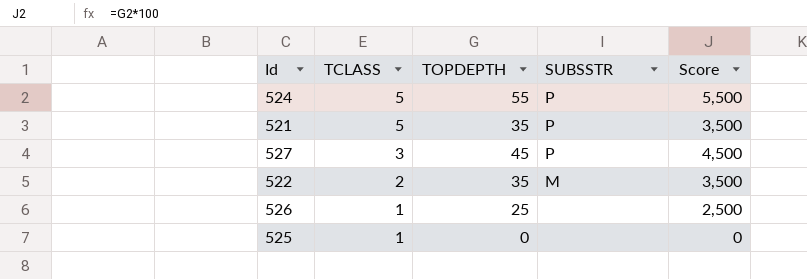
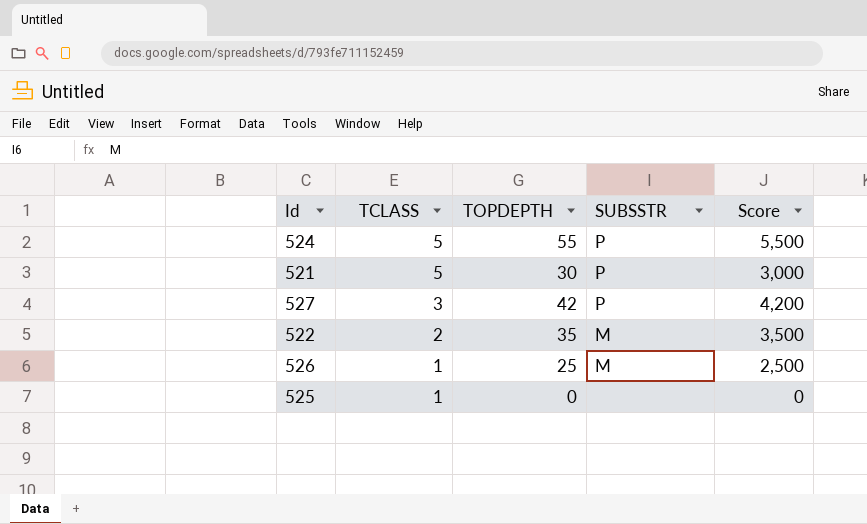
521 | TOPDEPTH: 35 -> 30
521 | Score: 3,500 -> 3,000
527 | TOPDEPTH: 45 -> 42
527 | Score: 4,500 -> 4,200
526 | SUBSSTR: none -> M

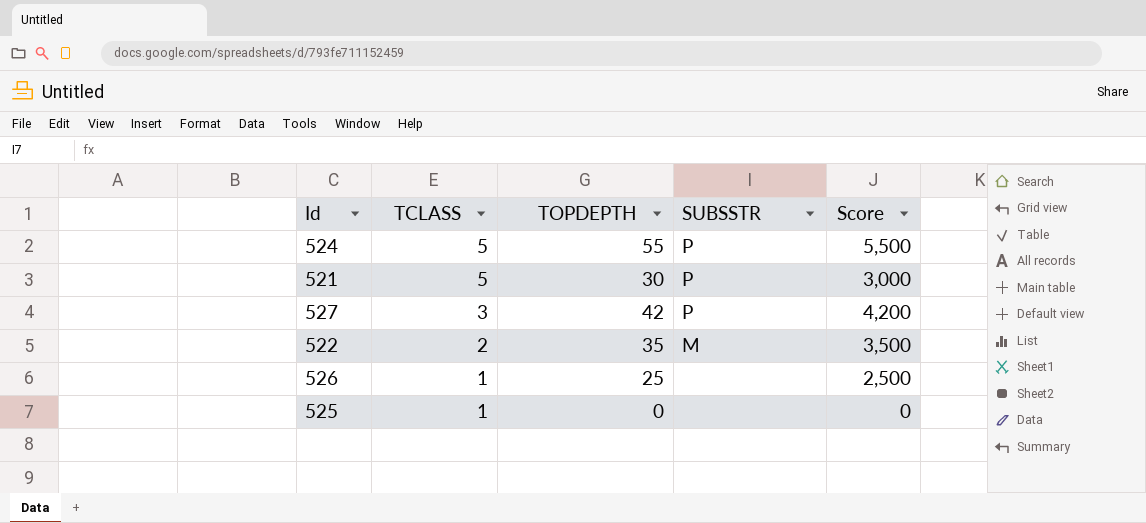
526 | SUBSSTR: M -> none

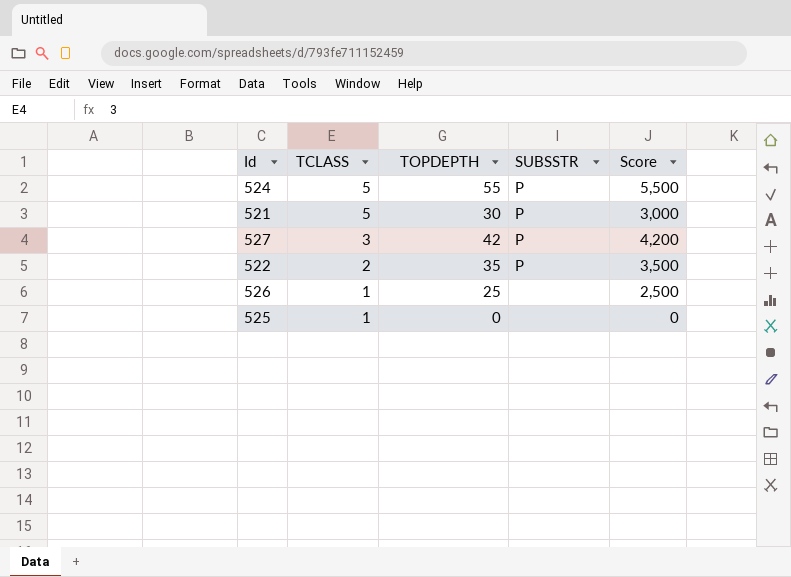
522 | SUBSSTR: M -> P

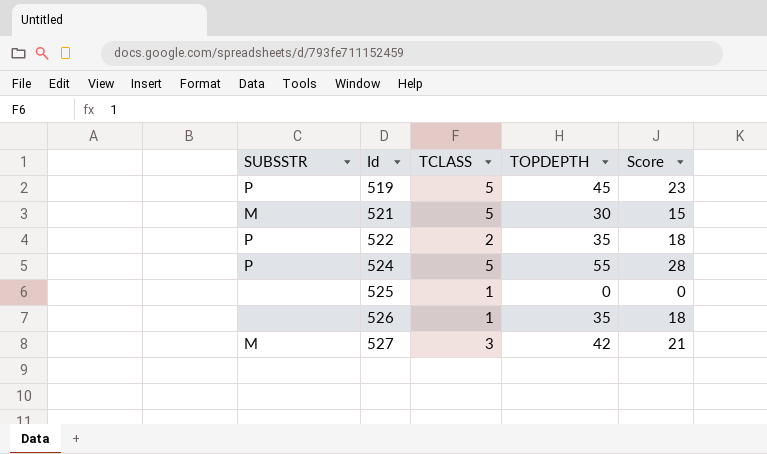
row order: TCLASS descending -> Id ascending
column SUBSSTR | position: 4 -> 1
column Score | formula: [TOPDEPTH] * 100 -> [TOPDEPTH] * 0.5
row 519: none -> P | 5 | 45 | 23
521 | SUBSSTR: P -> M
526 | TOPDEPTH: 25 -> 35
527 | SUBSSTR: P -> M

